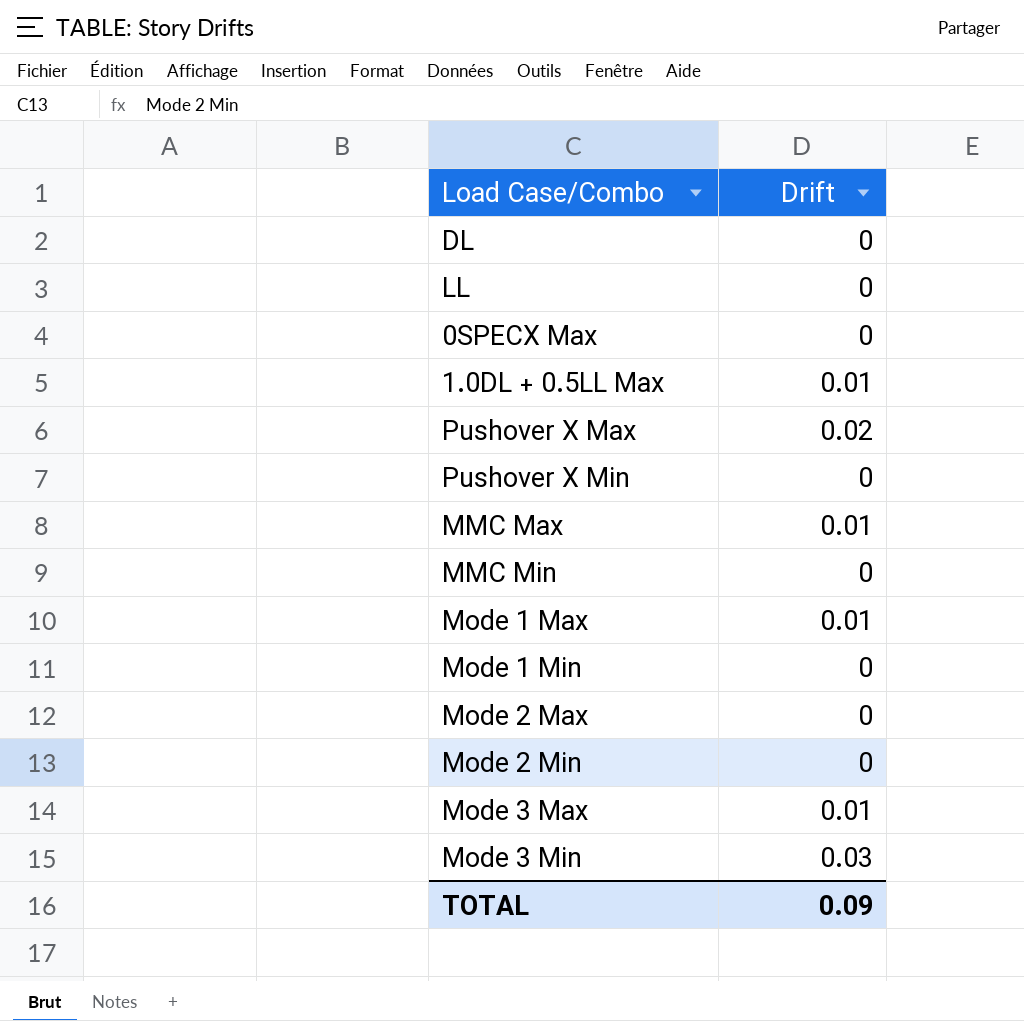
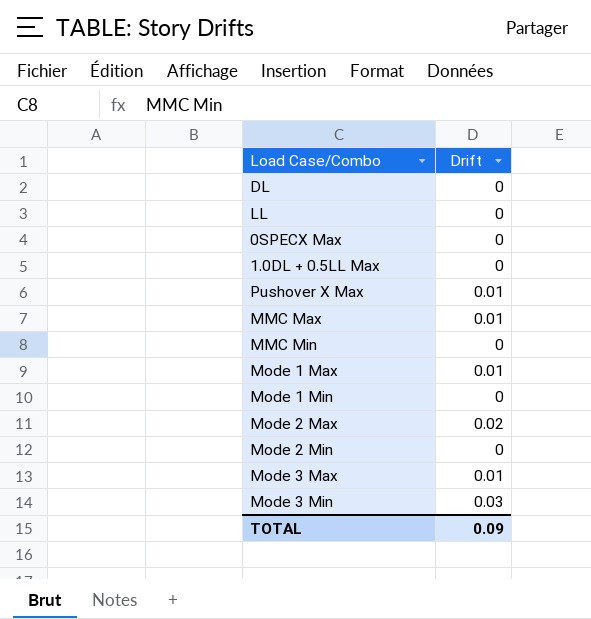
row Pushover X Min: 0 -> none
1.0DL + 0.5LL Max | Drift: 0.01 -> 0
Pushover X Max | Drift: 0.02 -> 0.01
Mode 2 Max | Drift: 0 -> 0.02

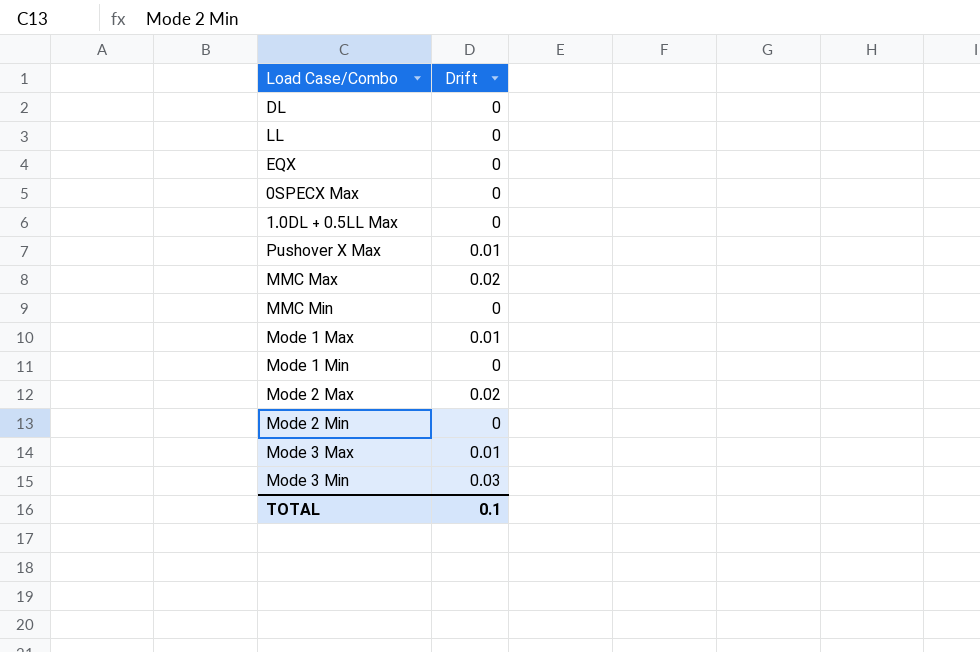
row EQX: none -> 0
MMC Max | Drift: 0.01 -> 0.02
TOTAL | Drift: 0.09 -> 0.1

